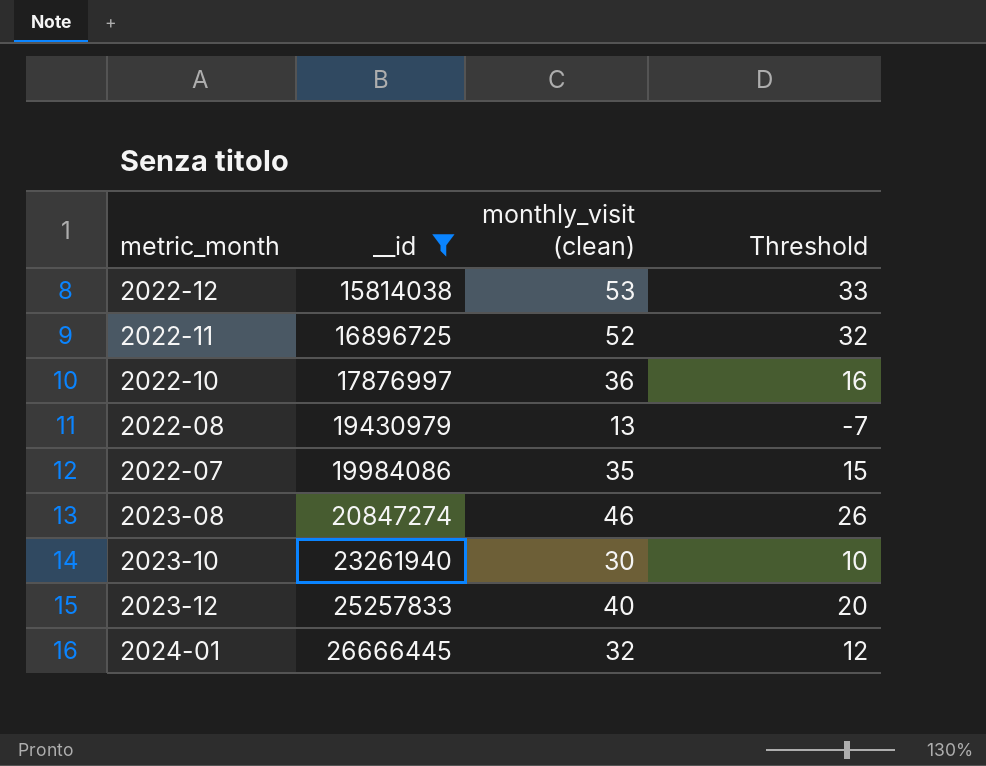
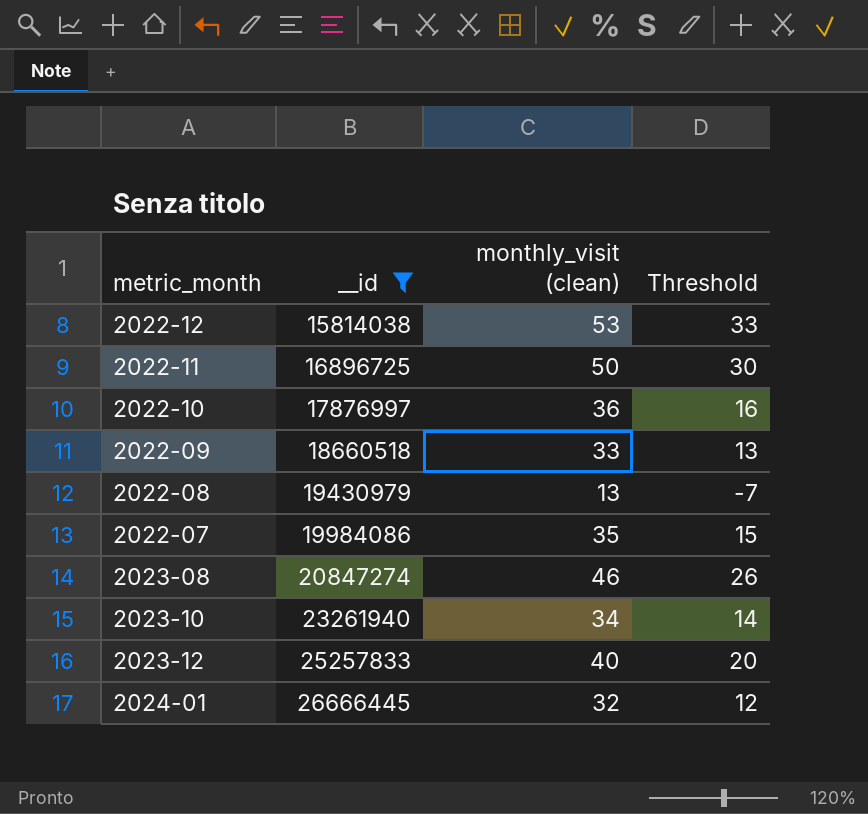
2022-11 | monthly_visit (clean): 52 -> 50
2022-11 | Threshold: 32 -> 30
row 2022-09: none -> 18660518 | 33 | 13
2023-10 | monthly_visit (clean): 30 -> 34
2023-10 | Threshold: 10 -> 14

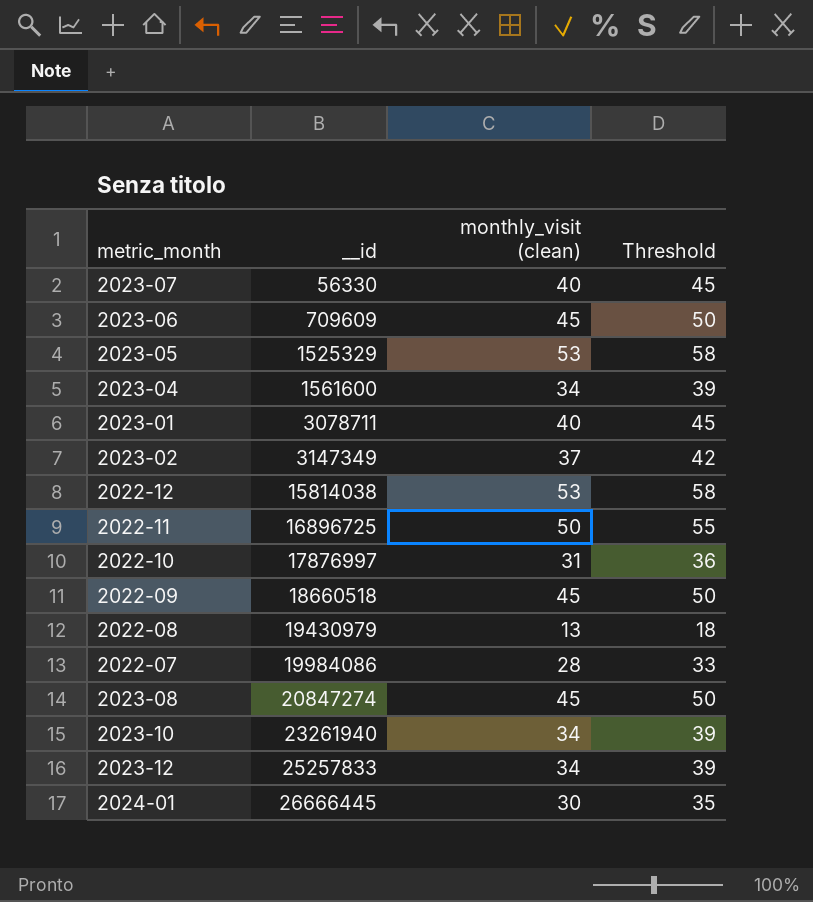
filter: __id >= 15814038 -> none
column Threshold | formula: [monthly_visit (clean)] - 20 -> [monthly_visit (clean)] + 5
2022-10 | monthly_visit (clean): 36 -> 31
2022-09 | monthly_visit (clean): 33 -> 45
2022-07 | monthly_visit (clean): 35 -> 28
2023-08 | monthly_visit (clean): 46 -> 45
2023-12 | monthly_visit (clean): 40 -> 34
2024-01 | monthly_visit (clean): 32 -> 30

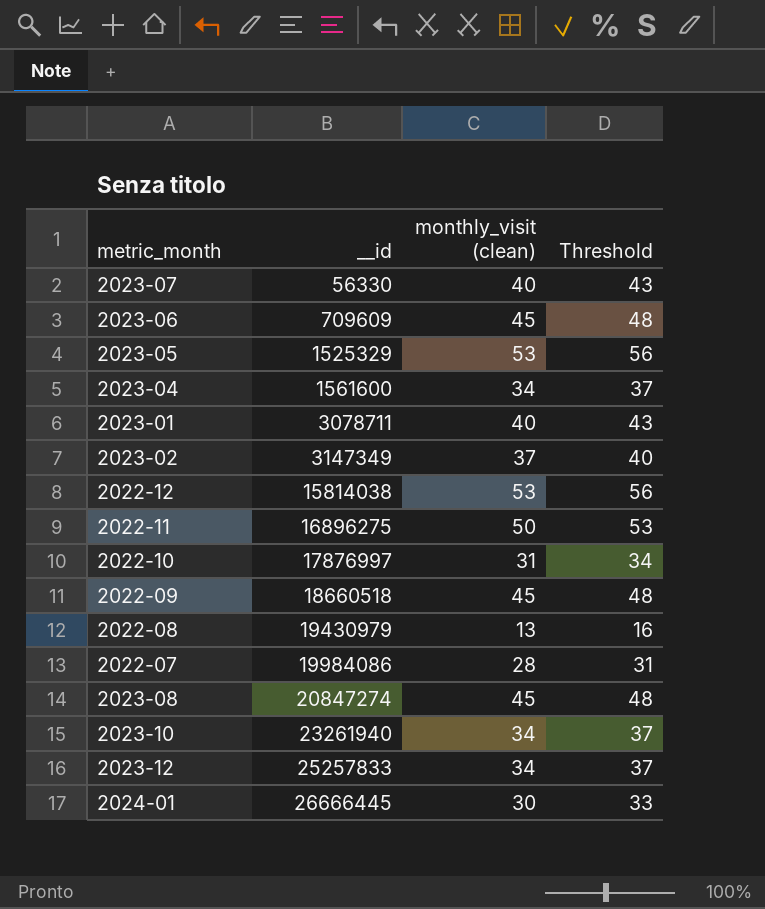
column Threshold | formula: [monthly_visit (clean)] + 5 -> [monthly_visit (clean)] + 3
2022-11 | __id: 16896725 -> 16896275

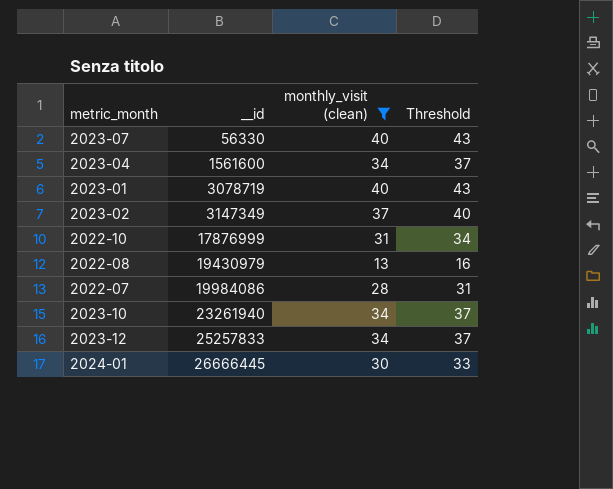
filter: none -> monthly_visit (clean) <= 40
2023-01 | __id: 3078711 -> 3078719
2022-10 | __id: 17876997 -> 17876999

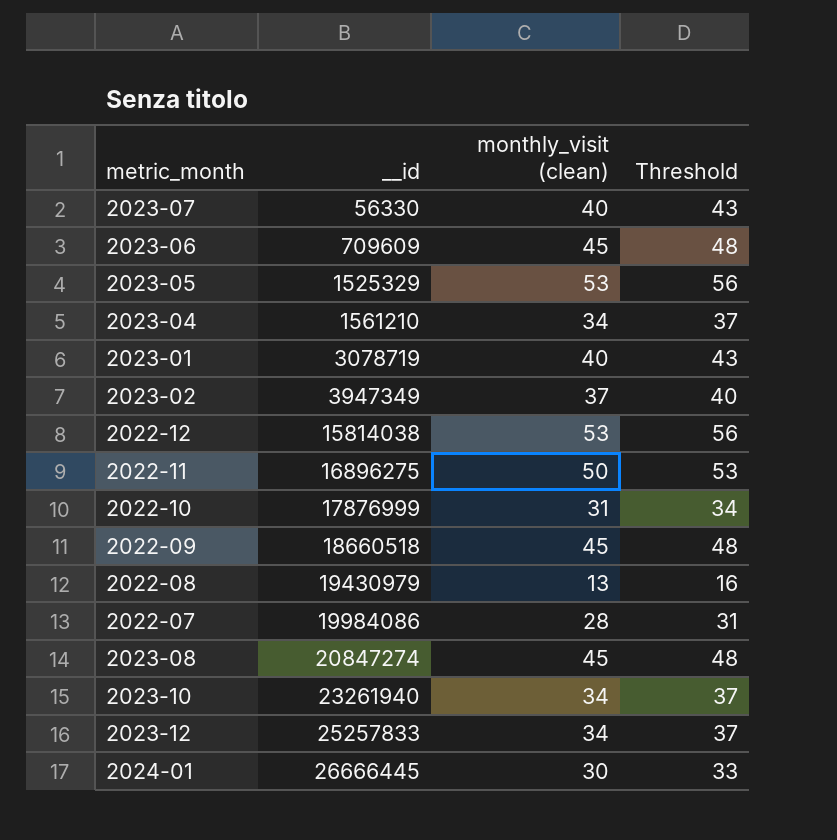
filter: monthly_visit (clean) <= 40 -> none
2023-04 | __id: 1561600 -> 1561210
2023-02 | __id: 3147349 -> 3947349

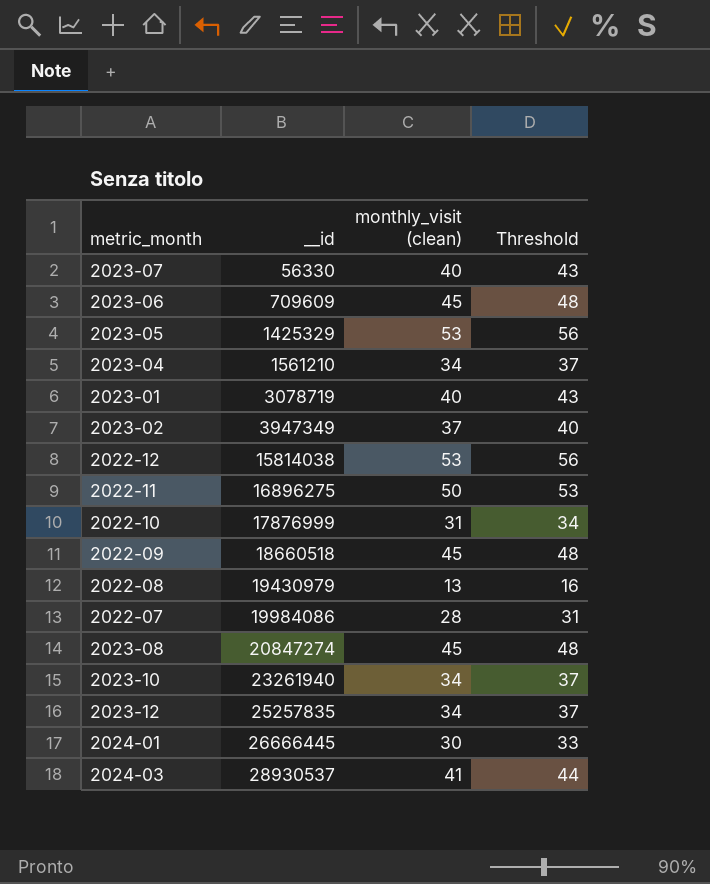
2023-05 | __id: 1525329 -> 1425329
2023-12 | __id: 25257833 -> 25257835
row 2024-03: none -> 28930537 | 41 | 44

